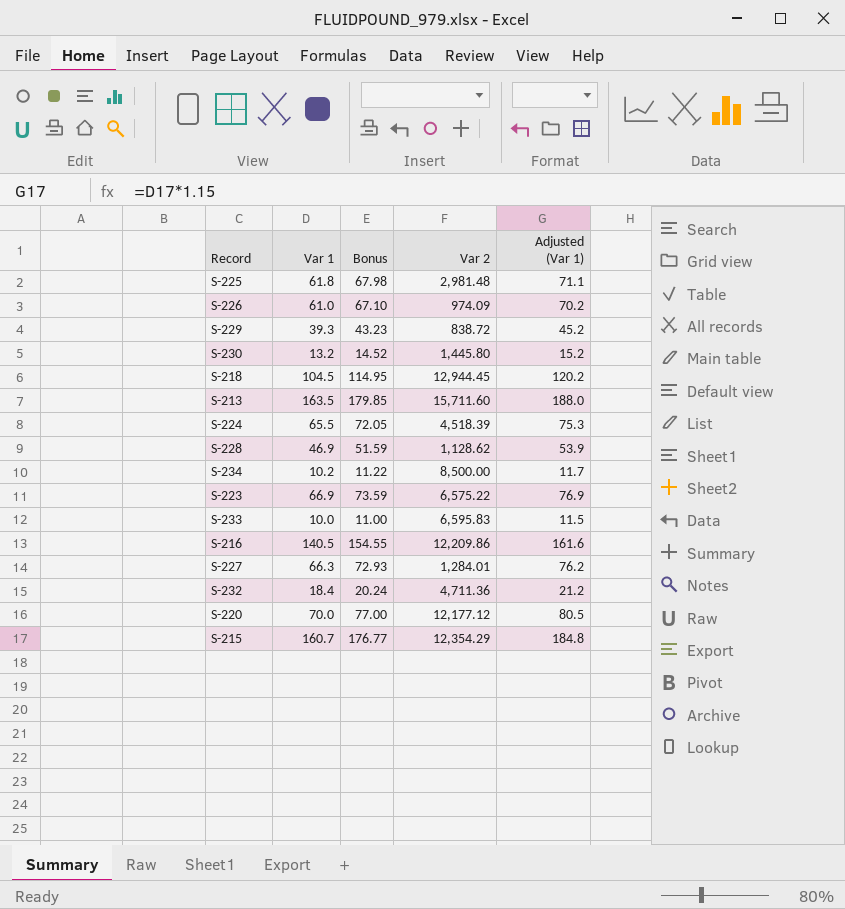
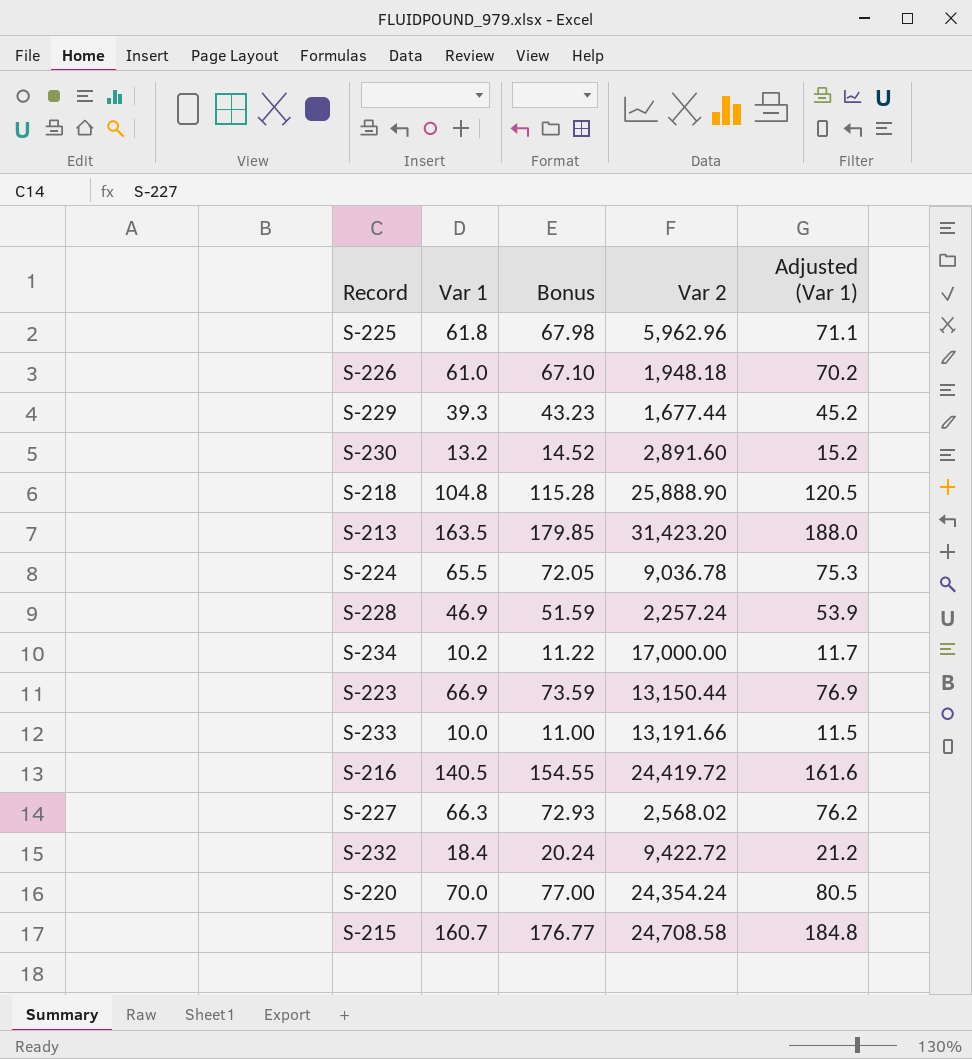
S-225 | Var 2: 2,981.48 -> 5,962.96
S-226 | Var 2: 974.09 -> 1,948.18
S-229 | Var 2: 838.72 -> 1,677.44
S-230 | Var 2: 1,445.80 -> 2,891.60
S-218 | Var 1: 104.5 -> 104.8
S-218 | Bonus: 114.95 -> 115.28
S-218 | Var 2: 12,944.45 -> 25,888.90
S-218 | Adjusted (Var 1): 120.2 -> 120.5
S-213 | Var 2: 15,711.60 -> 31,423.20
S-224 | Var 2: 4,518.39 -> 9,036.78
S-228 | Var 2: 1,128.62 -> 2,257.24
S-234 | Var 2: 8,500.00 -> 17,000.00
S-223 | Var 2: 6,575.22 -> 13,150.44
S-233 | Var 2: 6,595.83 -> 13,191.66
S-216 | Var 2: 12,209.86 -> 24,419.72
S-227 | Var 2: 1,284.01 -> 2,568.02
S-232 | Var 2: 4,711.36 -> 9,422.72
S-220 | Var 2: 12,177.12 -> 24,354.24
S-215 | Var 2: 12,354.29 -> 24,708.58

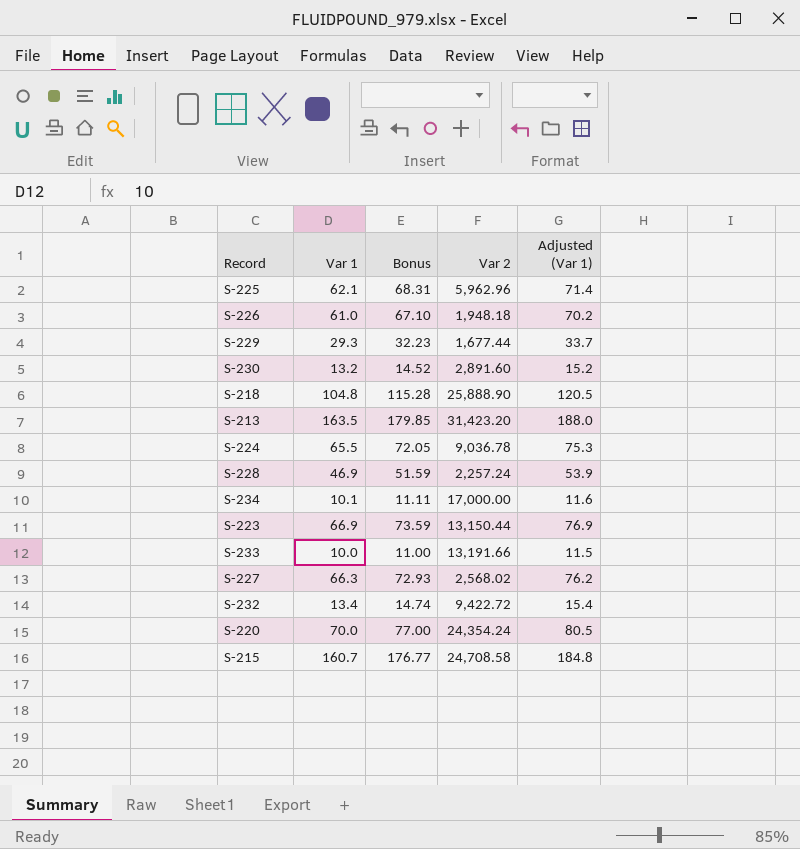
row S-216: 140.5 | 154.55 | 24,419.72 | 161.6 -> none
S-225 | Var 1: 61.8 -> 62.1
S-225 | Bonus: 67.98 -> 68.31
S-225 | Adjusted (Var 1): 71.1 -> 71.4
S-229 | Var 1: 39.3 -> 29.3
S-229 | Bonus: 43.23 -> 32.23
S-229 | Adjusted (Var 1): 45.2 -> 33.7
S-234 | Var 1: 10.2 -> 10.1
S-234 | Bonus: 11.22 -> 11.11
S-234 | Adjusted (Var 1): 11.7 -> 11.6
S-232 | Var 1: 18.4 -> 13.4
S-232 | Bonus: 20.24 -> 14.74
S-232 | Adjusted (Var 1): 21.2 -> 15.4

